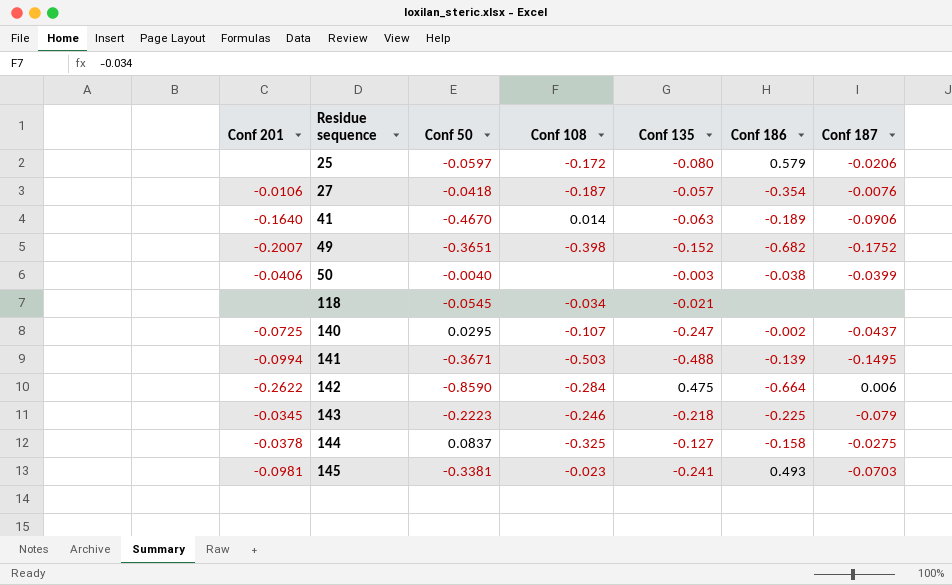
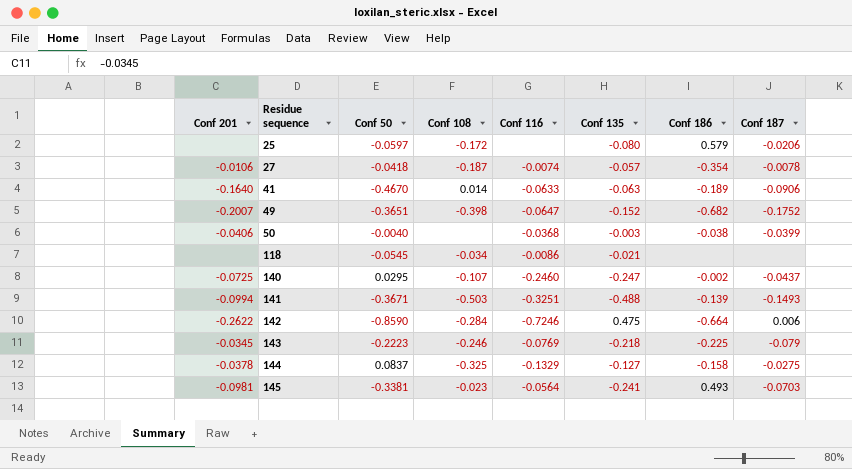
column Conf 116 | position: none -> 5
27 | Conf 187: -0.0076 -> -0.0078
141 | Conf 187: -0.1495 -> -0.1493

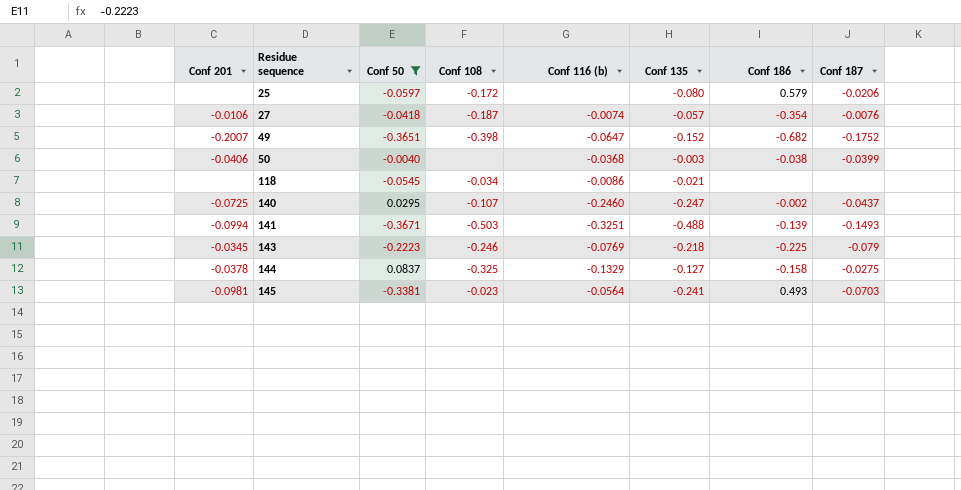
filter: none -> Conf 50 >= -0.3671
column name: Conf 116 -> Conf 116 (b)
27 | Conf 187: -0.0078 -> -0.0076

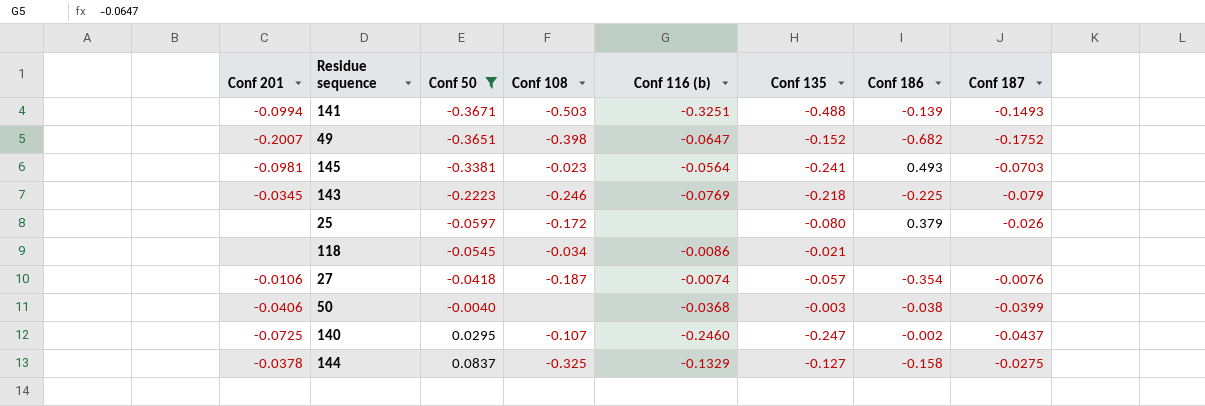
row order: Residue sequence ascending -> Conf 50 ascending
25 | Conf 186: 0.579 -> 0.379
25 | Conf 187: -0.0206 -> -0.026

